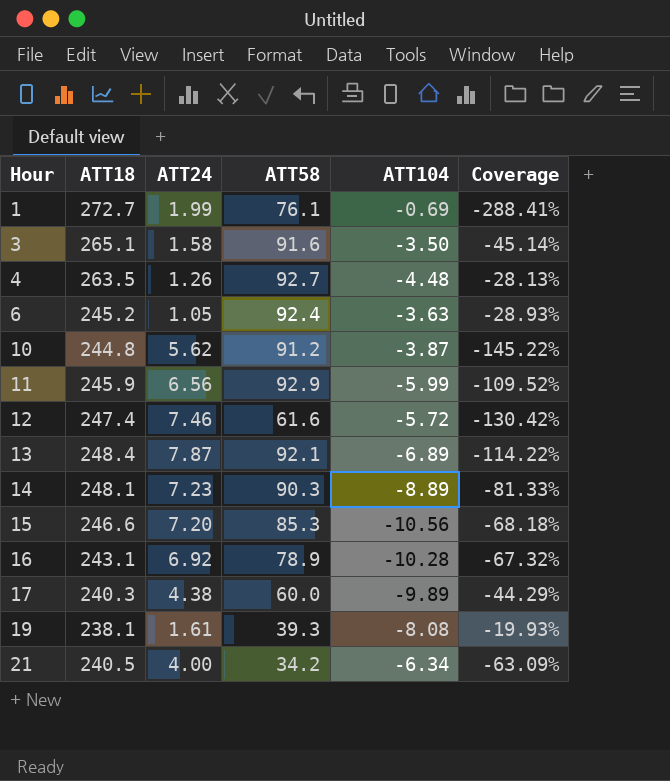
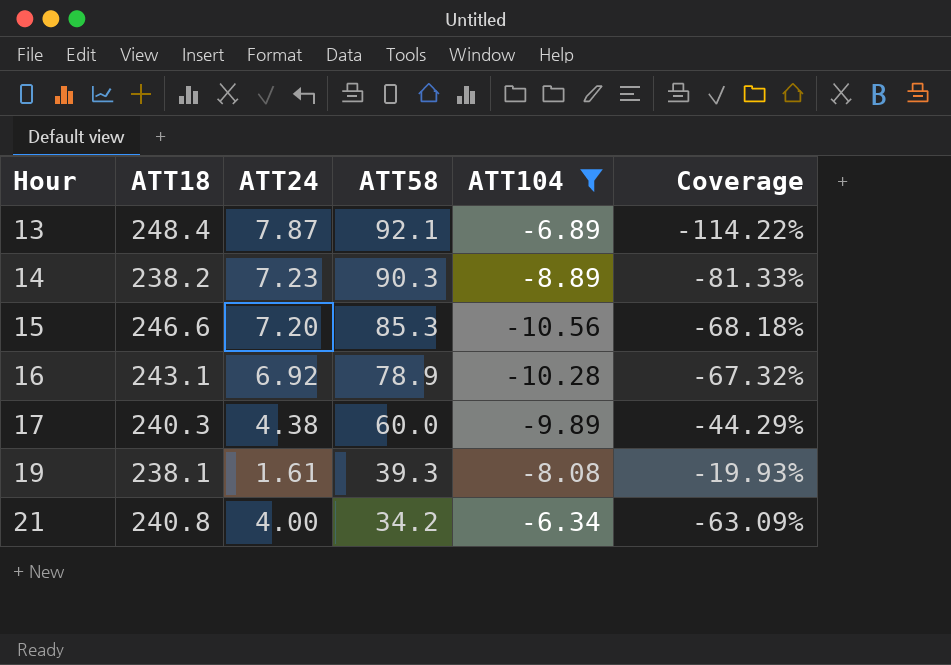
filter: none -> ATT104 <= -6.34
14 | ATT18: 248.1 -> 238.2
21 | ATT18: 240.5 -> 240.8

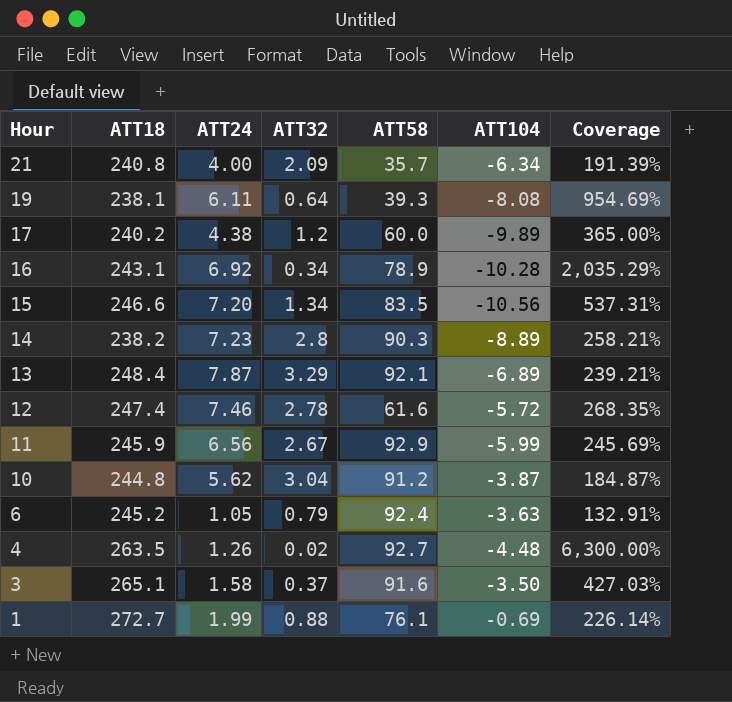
filter: ATT104 <= -6.34 -> none
row order: Hour ascending -> Hour descending
column ATT32 | position: none -> 4
column Coverage | formula: [ATT24] / [ATT104] -> [ATT24] / [ATT32]
21 | ATT58: 34.2 -> 35.7
19 | ATT24: 1.61 -> 6.11
17 | ATT18: 240.3 -> 240.2
15 | ATT58: 85.3 -> 83.5

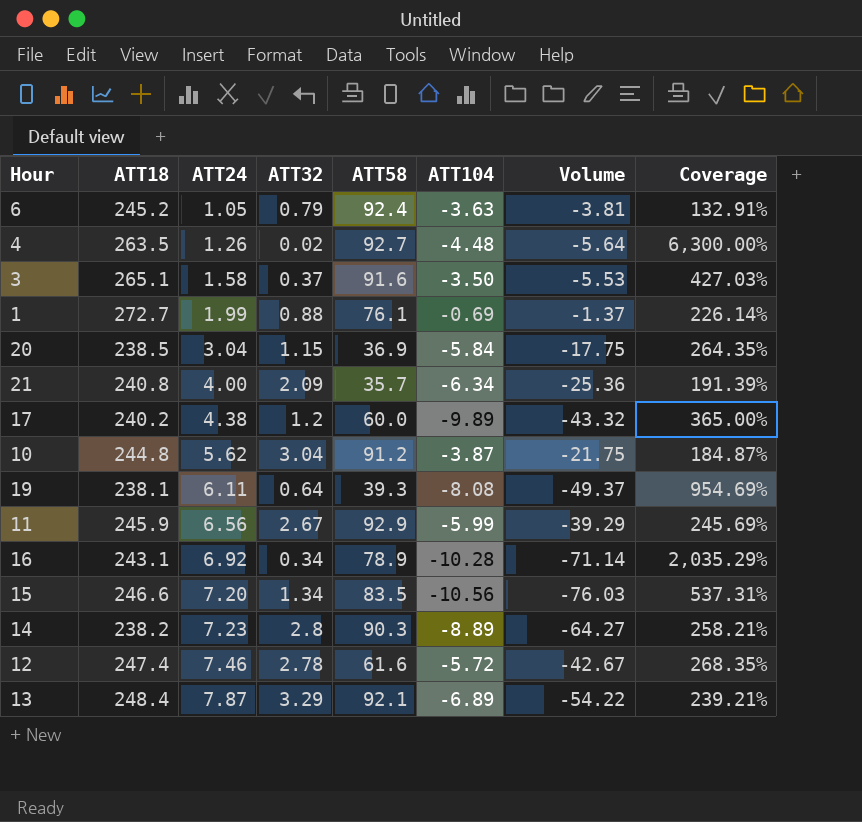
row order: Hour descending -> ATT24 ascending
column Volume | formula: none -> [ATT24] * [ATT104]
row 20: none -> 238.5 | 3.04 | 1.15 | 36.9 | -5.84 | -17.75 | 264.35%

